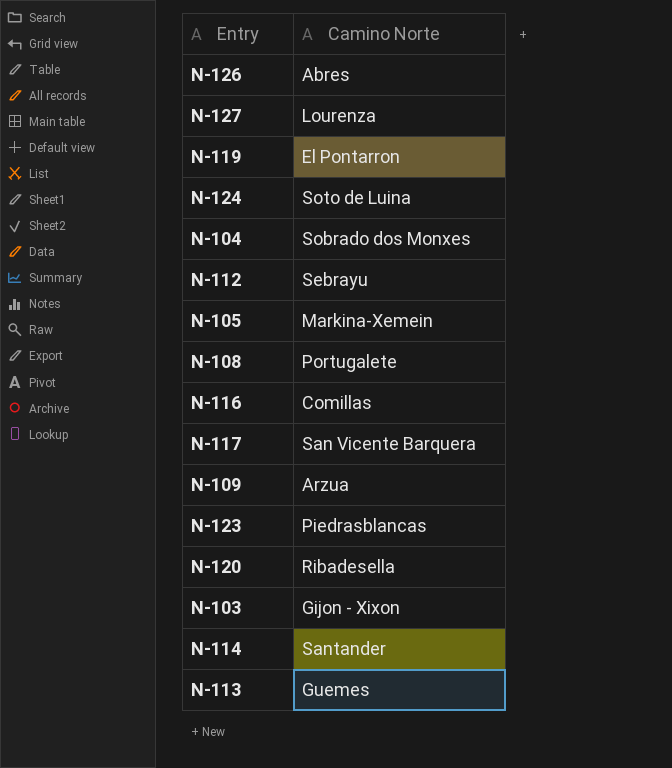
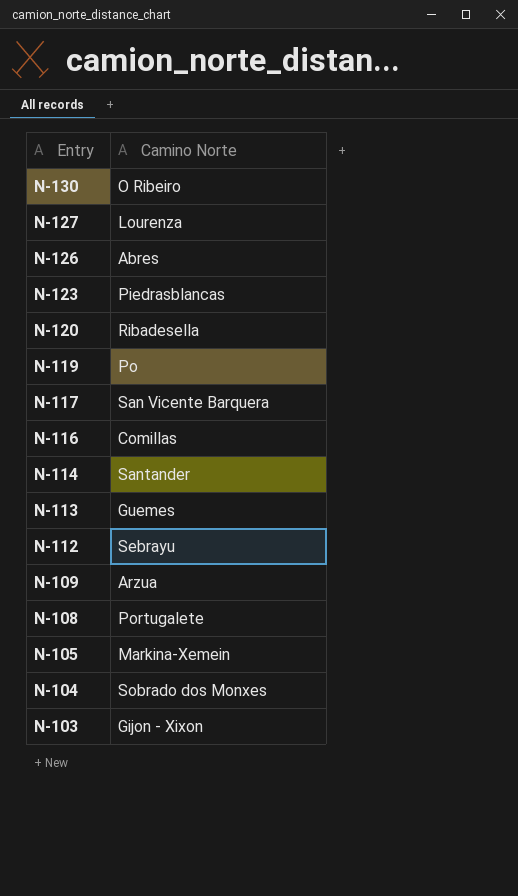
row order: none -> Entry descending
row N-124: Soto de Luina -> none
row N-130: none -> O Ribeiro
N-119 | Camino Norte: El Pontarron -> Po

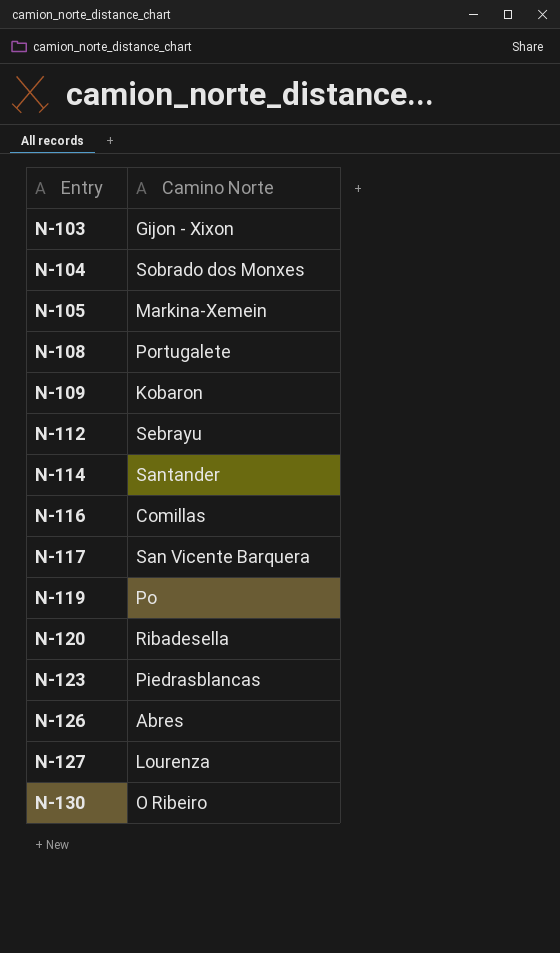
row order: Entry descending -> Entry ascending
row N-113: Guemes -> none
N-109 | Camino Norte: Arzua -> Kobaron

